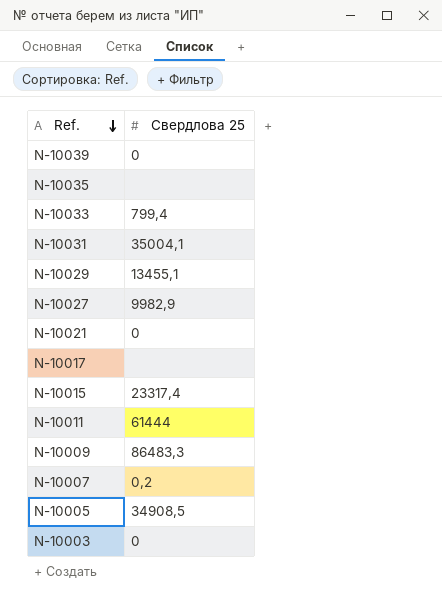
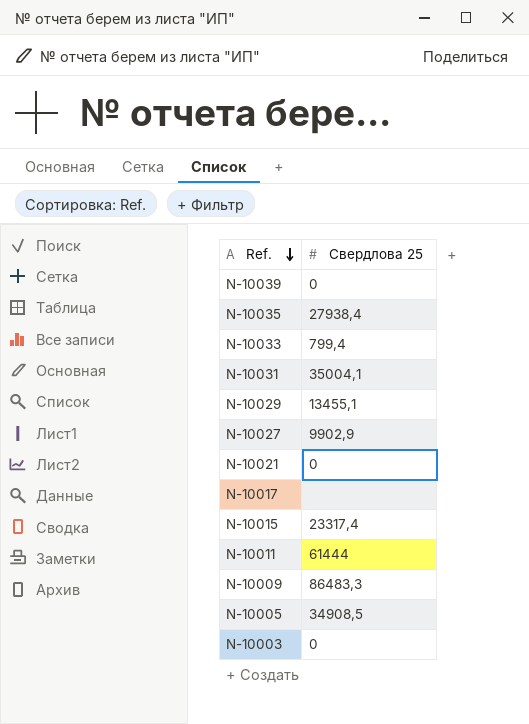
row N-10007: 0,2 -> none
N-10035 | Свердлова 25: none -> 27938,4
N-10027 | Свердлова 25: 9982,9 -> 9902,9

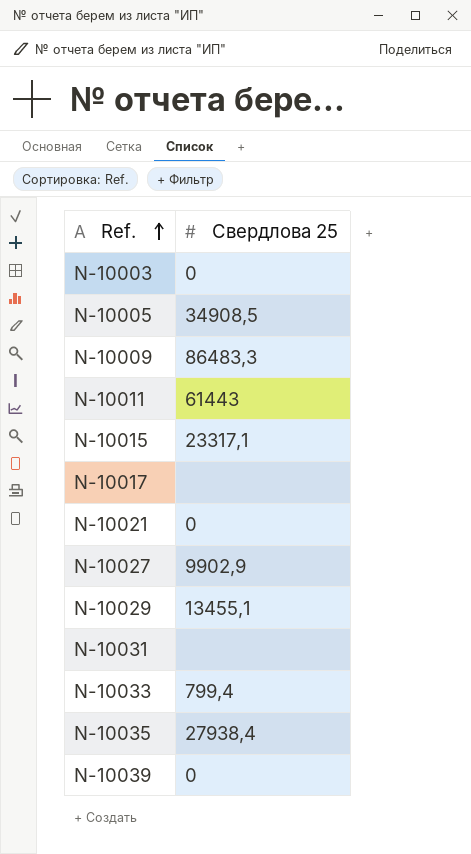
row order: Ref. descending -> Ref. ascending
N-10011 | Свердлова 25: 61444 -> 61443
N-10015 | Свердлова 25: 23317,4 -> 23317,1
N-10031 | Свердлова 25: 35004,1 -> none

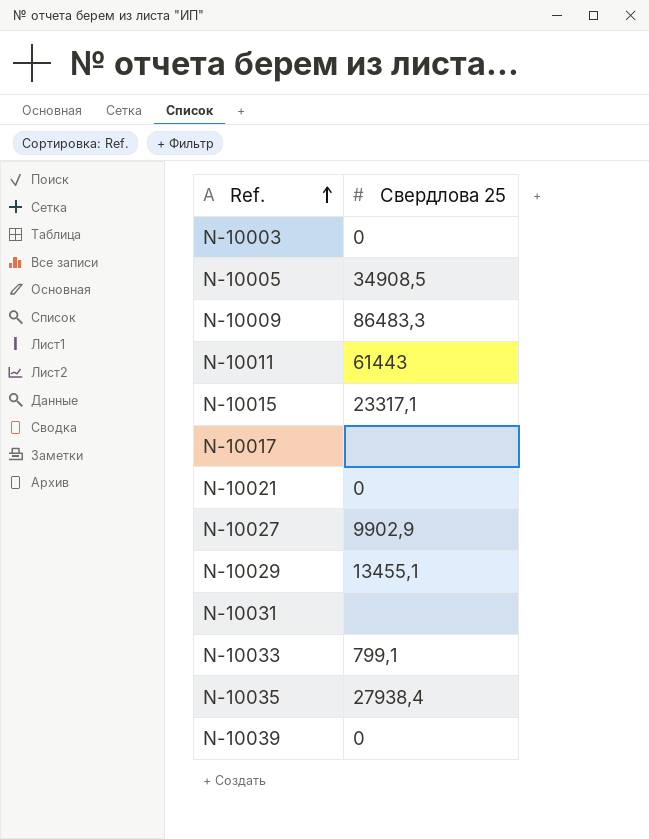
N-10033 | Свердлова 25: 799,4 -> 799,1

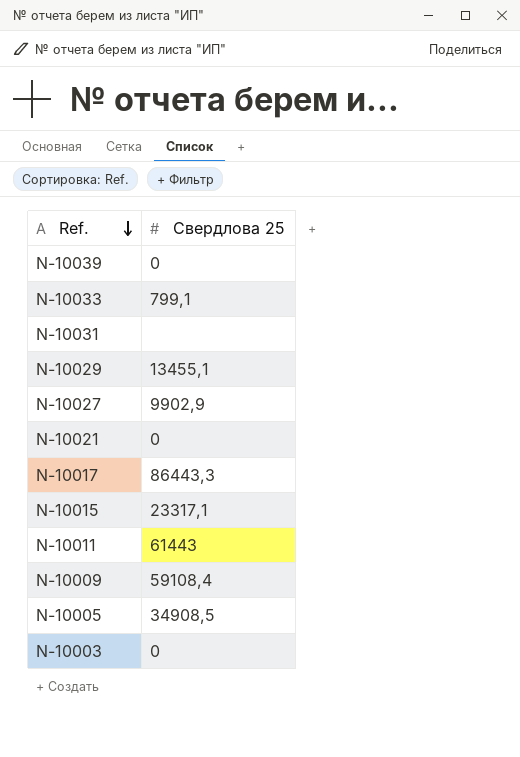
row order: Ref. ascending -> Ref. descending
row N-10035: 27938,4 -> none
N-10017 | Свердлова 25: none -> 86443,3
N-10009 | Свердлова 25: 86483,3 -> 59108,4

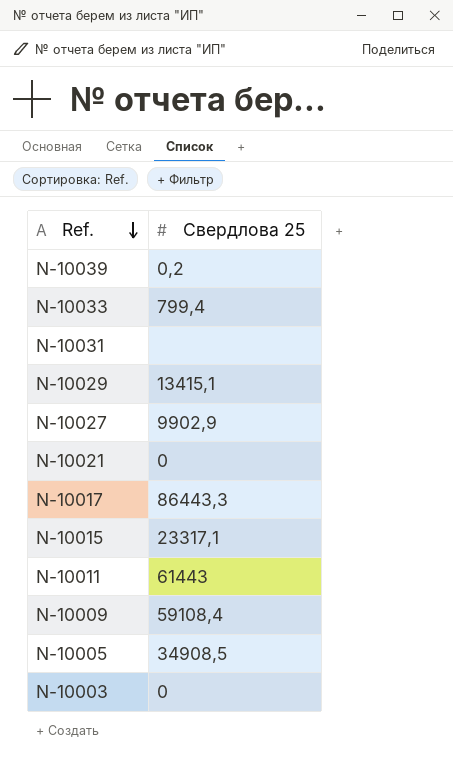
N-10039 | Свердлова 25: 0 -> 0,2
N-10033 | Свердлова 25: 799,1 -> 799,4
N-10029 | Свердлова 25: 13455,1 -> 13415,1

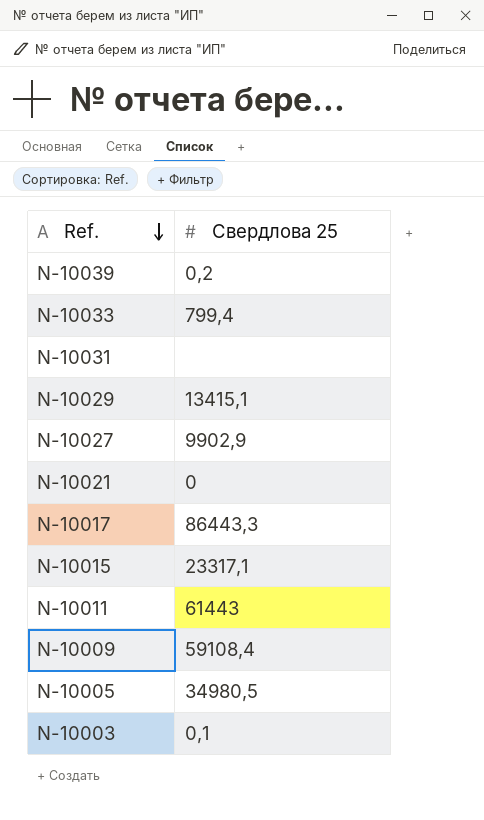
N-10005 | Свердлова 25: 34908,5 -> 34980,5
N-10003 | Свердлова 25: 0 -> 0,1

